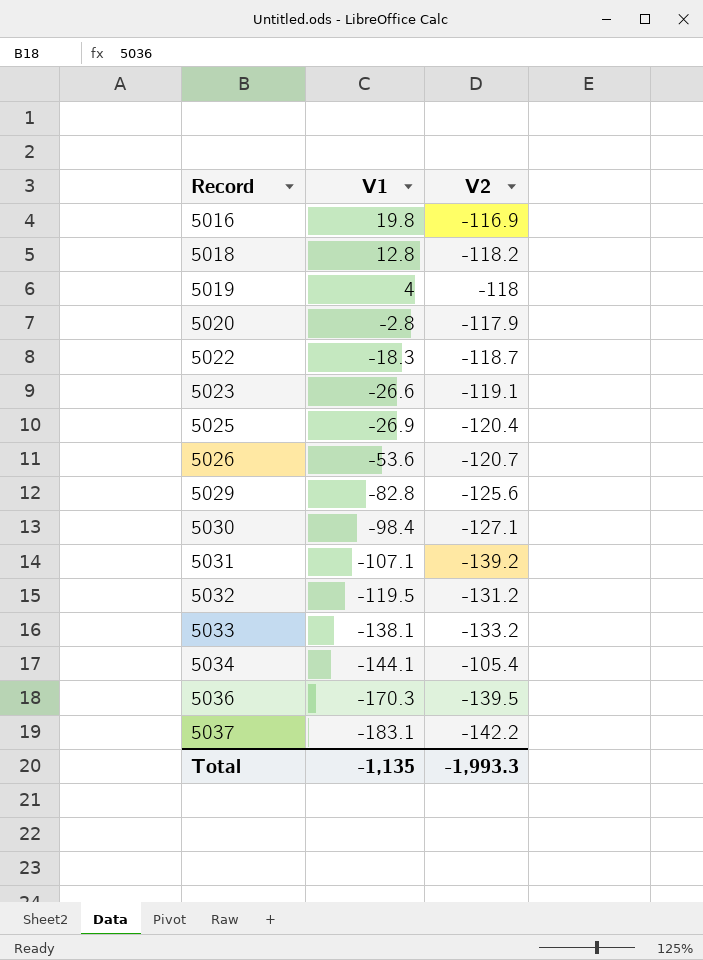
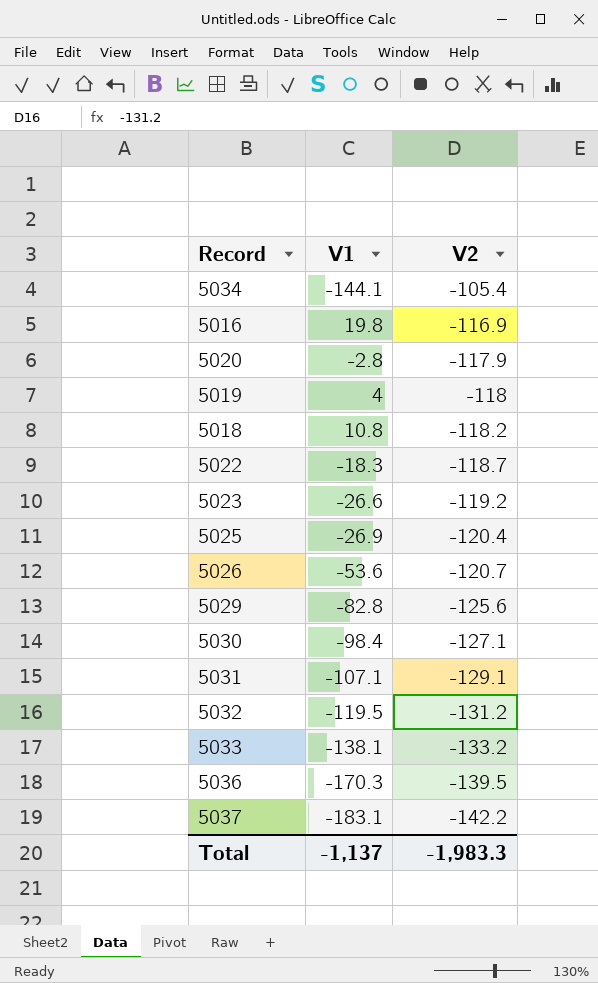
row order: Record ascending -> V2 descending
5018 | V1: 12.8 -> 10.8
5023 | V2: -119.1 -> -119.2
5031 | V2: -139.2 -> -129.1
Total | V1: -1,135 -> -1,137
Total | V2: -1,993.3 -> -1,983.3

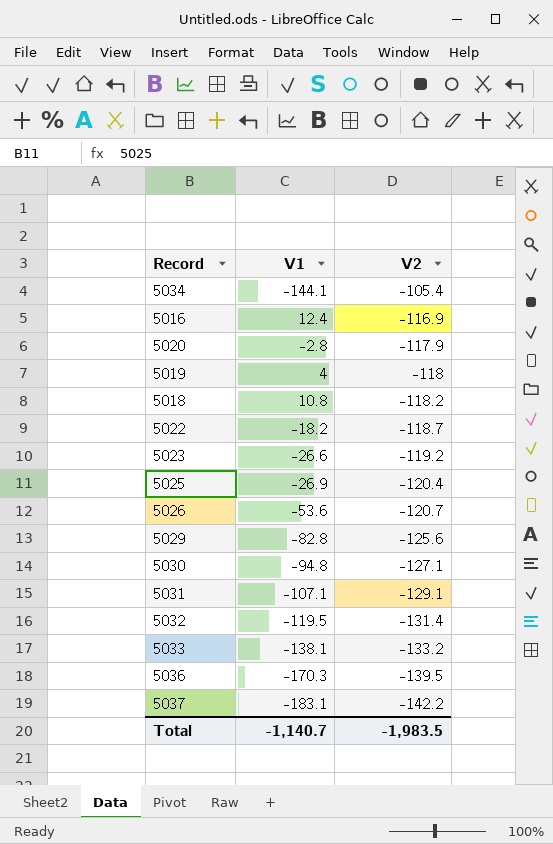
5016 | V1: 19.8 -> 12.4
5022 | V1: -18.3 -> -18.2
5030 | V1: -98.4 -> -94.8
5032 | V2: -131.2 -> -131.4
Total | V1: -1,137 -> -1,140.7
Total | V2: -1,983.3 -> -1,983.5

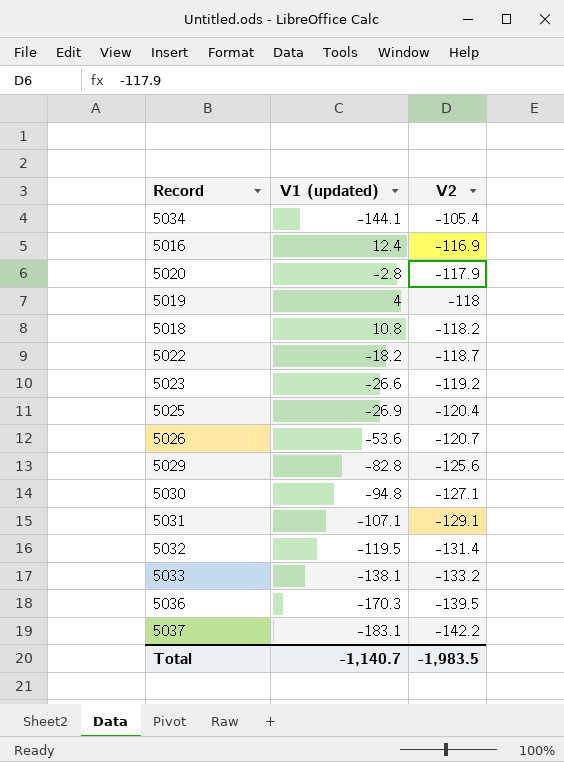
column name: V1 -> V1 (updated)

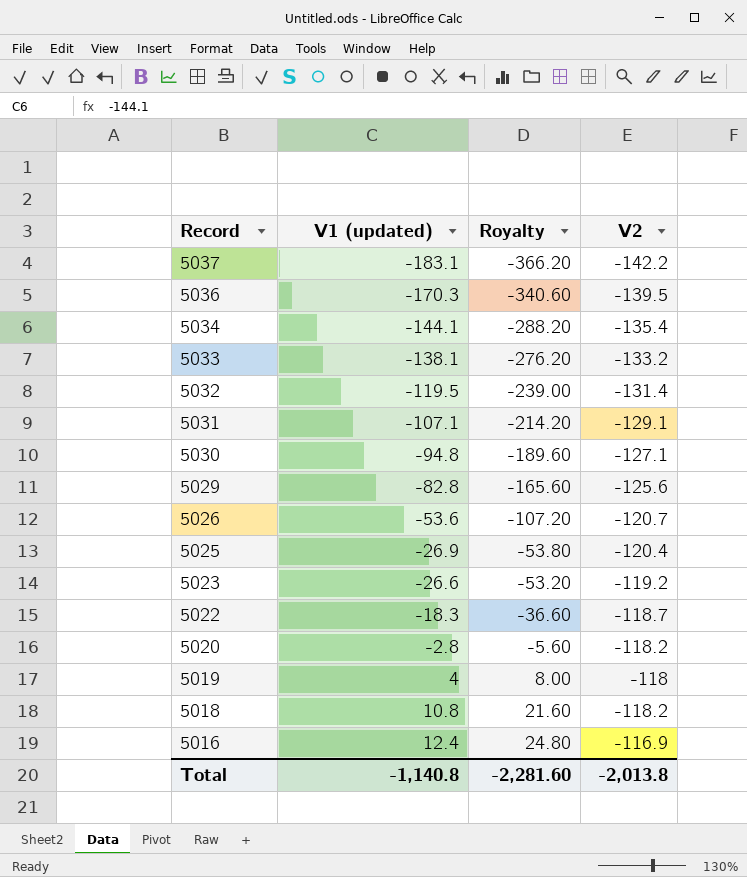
row order: V2 descending -> Record descending
column Royalty | formula: none -> [V1 (updated)] * 2
5034 | V2: -105.4 -> -135.4
5022 | V1 (updated): -18.2 -> -18.3
5020 | V2: -117.9 -> -118.2
Total | V1 (updated): -1,140.7 -> -1,140.8
Total | V2: -1,983.5 -> -2,013.8

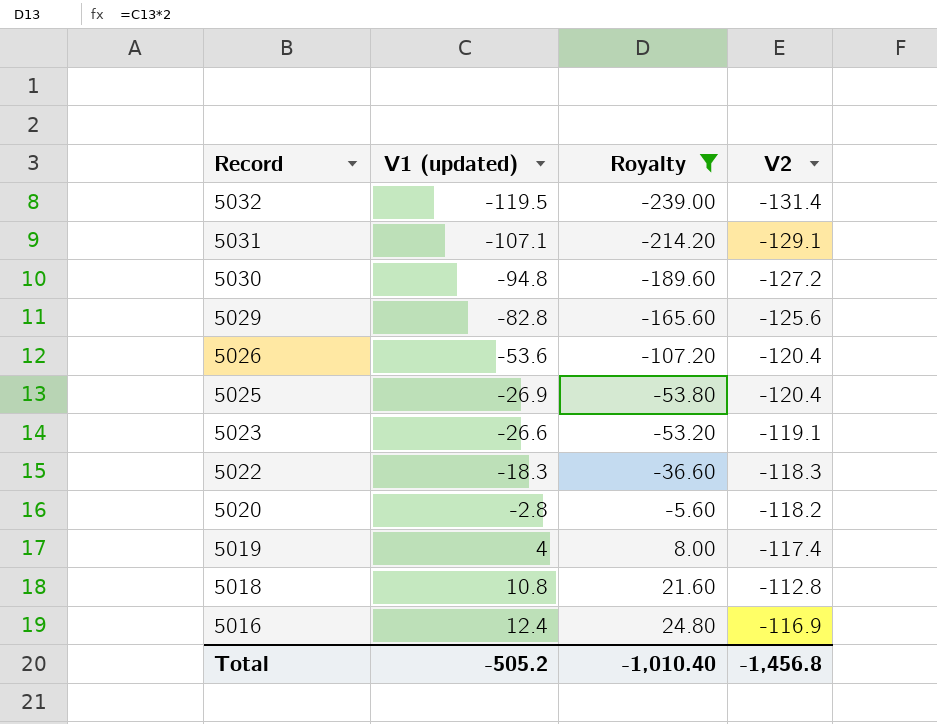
filter: none -> Royalty >= -239.00
5030 | V2: -127.1 -> -127.2
5026 | V2: -120.7 -> -120.4
5023 | V2: -119.2 -> -119.1
5022 | V2: -118.7 -> -118.3
5019 | V2: -118 -> -117.4
5018 | V2: -118.2 -> -112.8
Total | V1 (updated): -1,140.8 -> -505.2
Total | Royalty: -2,281.60 -> -1,010.40
Total | V2: -2,013.8 -> -1,456.8

